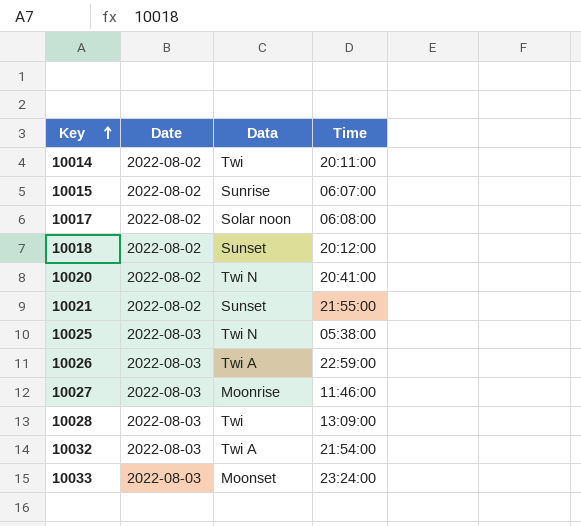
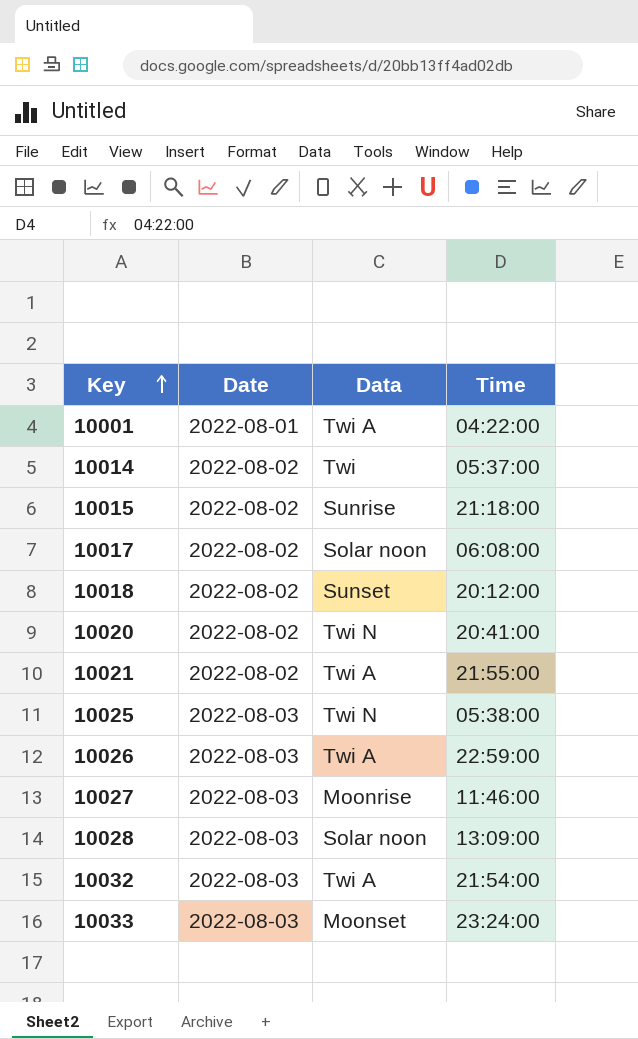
row 10001: none -> 2022-08-01 | Twi A | 04:22:00
10014 | Time: 20:11:00 -> 05:37:00
10015 | Time: 06:07:00 -> 21:18:00
10021 | Data: Sunset -> Twi A
10028 | Data: Twi -> Solar noon

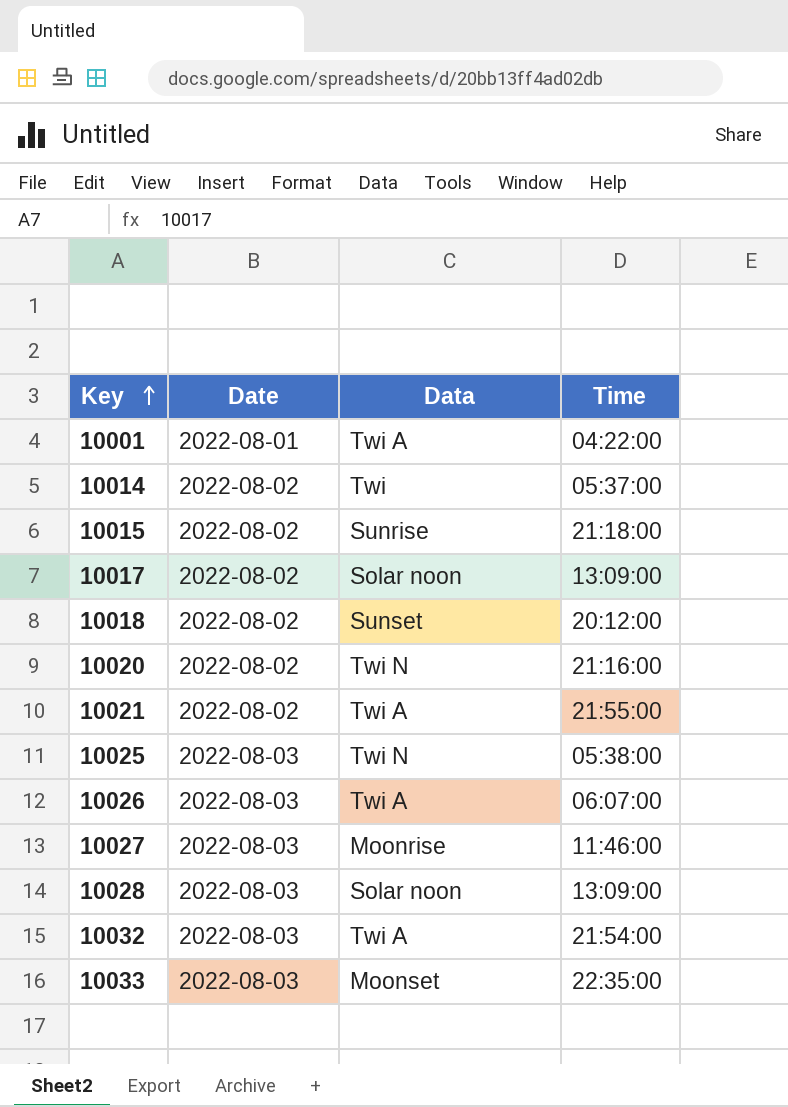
10017 | Time: 06:08:00 -> 13:09:00
10020 | Time: 20:41:00 -> 21:16:00
10026 | Time: 22:59:00 -> 06:07:00
10033 | Time: 23:24:00 -> 22:35:00

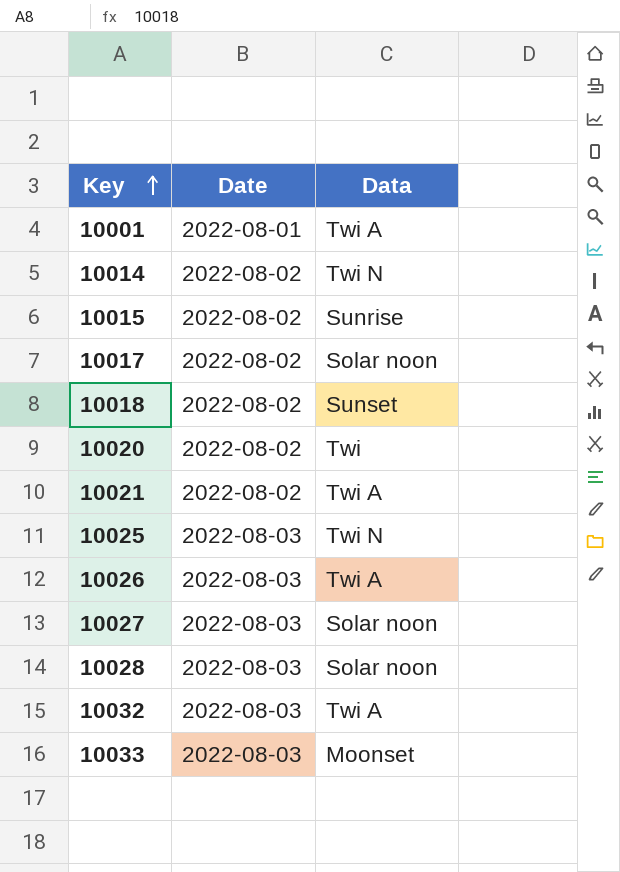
column Time | position: 4 -> none
10014 | Data: Twi -> Twi N
10020 | Data: Twi N -> Twi
10027 | Data: Moonrise -> Solar noon

